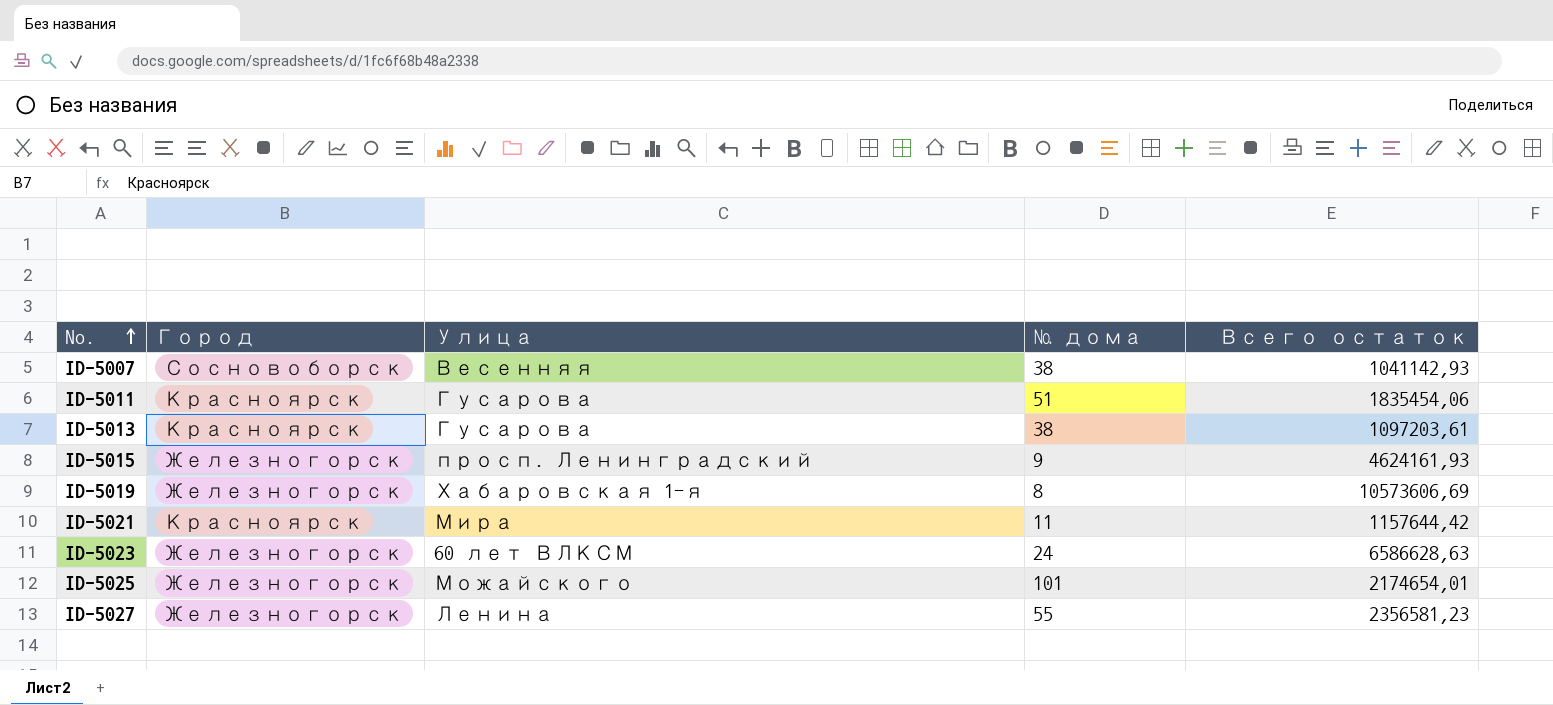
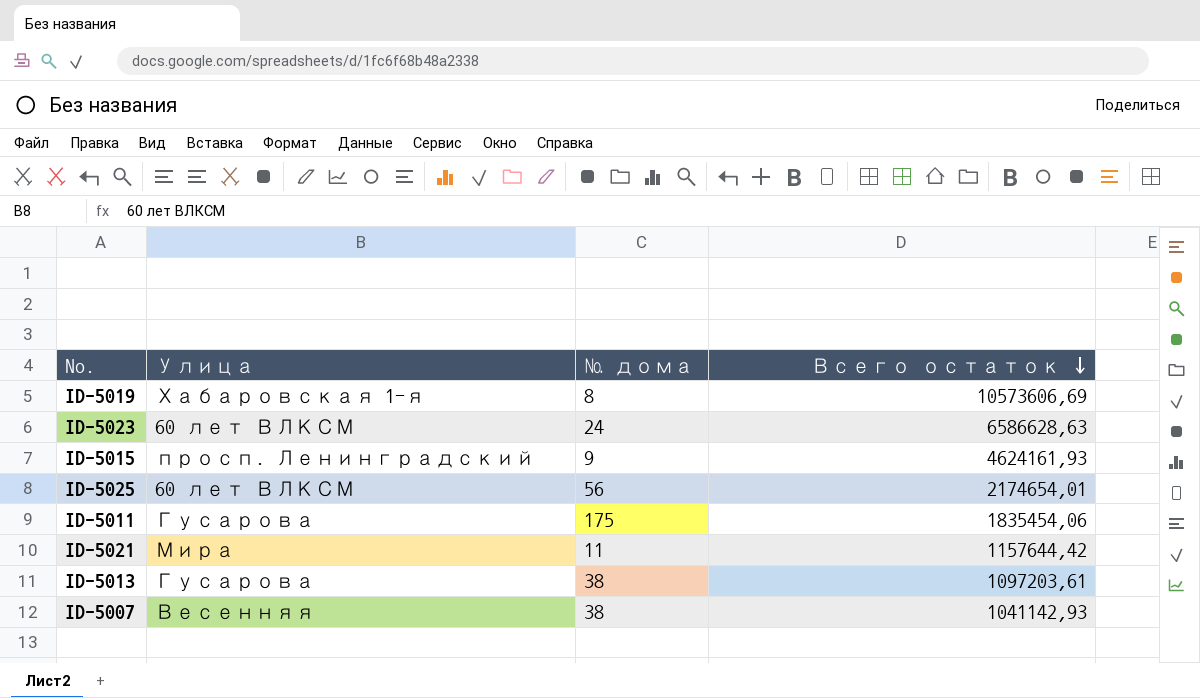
row order: No. ascending -> Всего остаток descending
column Город | position: 2 -> none
row ID-5027: Железногорск | Ленина | 55 | 2356581,23 -> none
ID-5025 | Улица: Можайского -> 60 лет ВЛКСМ
ID-5025 | № дома: 101 -> 56
ID-5011 | № дома: 51 -> 175

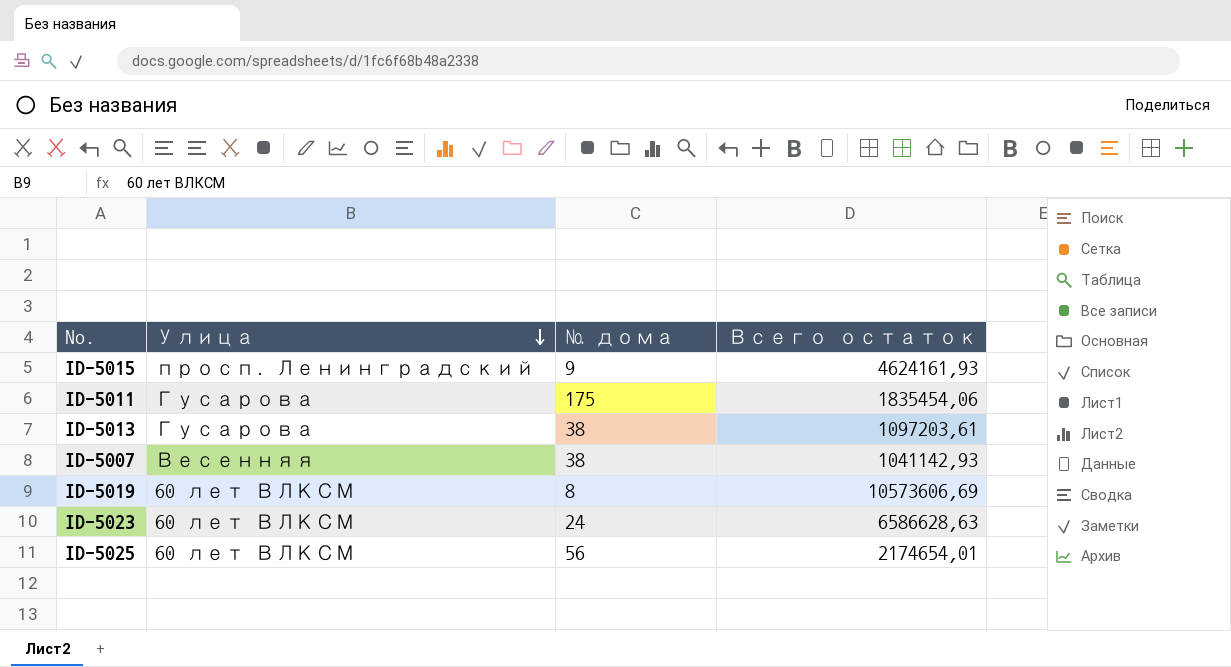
row order: Всего остаток descending -> Улица descending
row ID-5021: Мира | 11 | 1157644,42 -> none
ID-5019 | Улица: Хабаровская 1-я -> 60 лет ВЛКСМ

